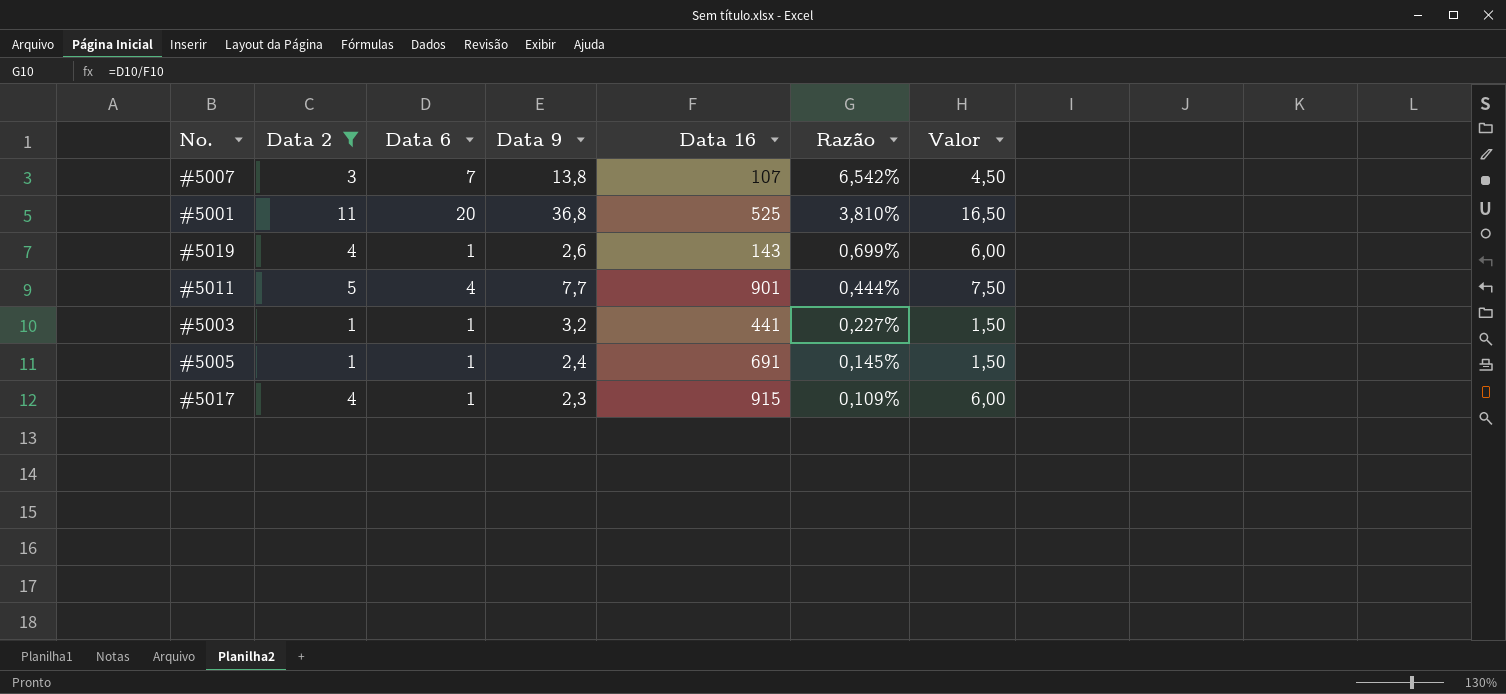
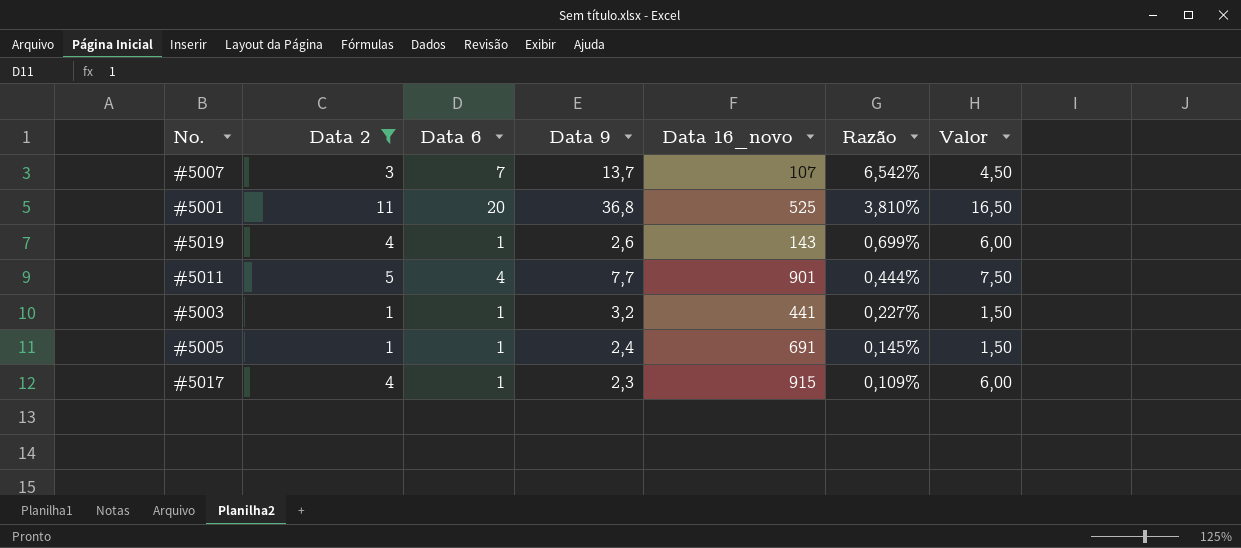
column name: Data 16 -> Data 16_novo
#5007 | Data 9: 13,8 -> 13,7

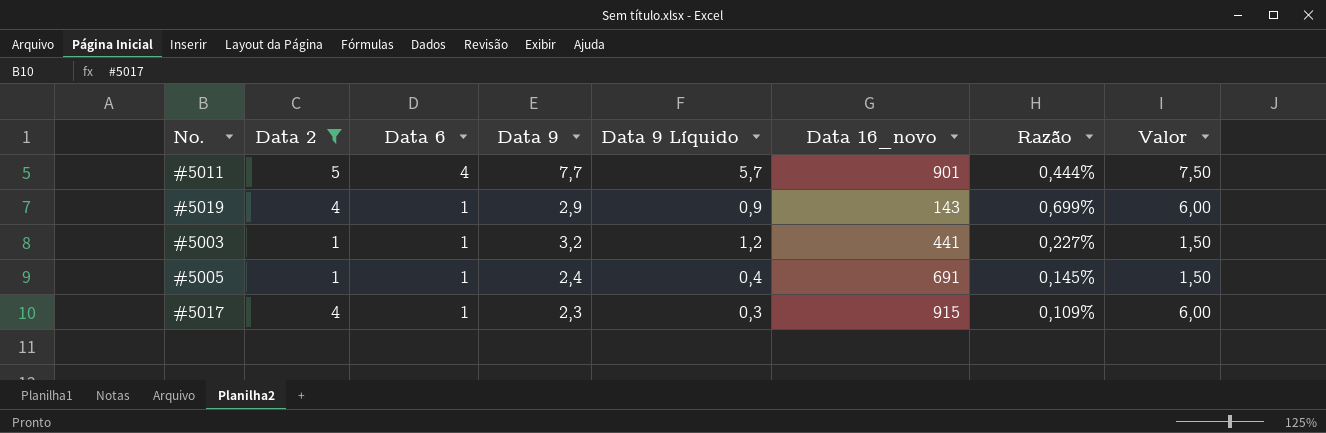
row order: Razão descending -> Data 6 descending
column Data 9 Líquido | formula: none -> [Data 9] - 2
row #5007: 3 | 7 | 13,7 | 107 | 6,542% | 4,50 -> none
row #5001: 11 | 20 | 36,8 | 525 | 3,810% | 16,50 -> none
#5019 | Data 9: 2,6 -> 2,9

